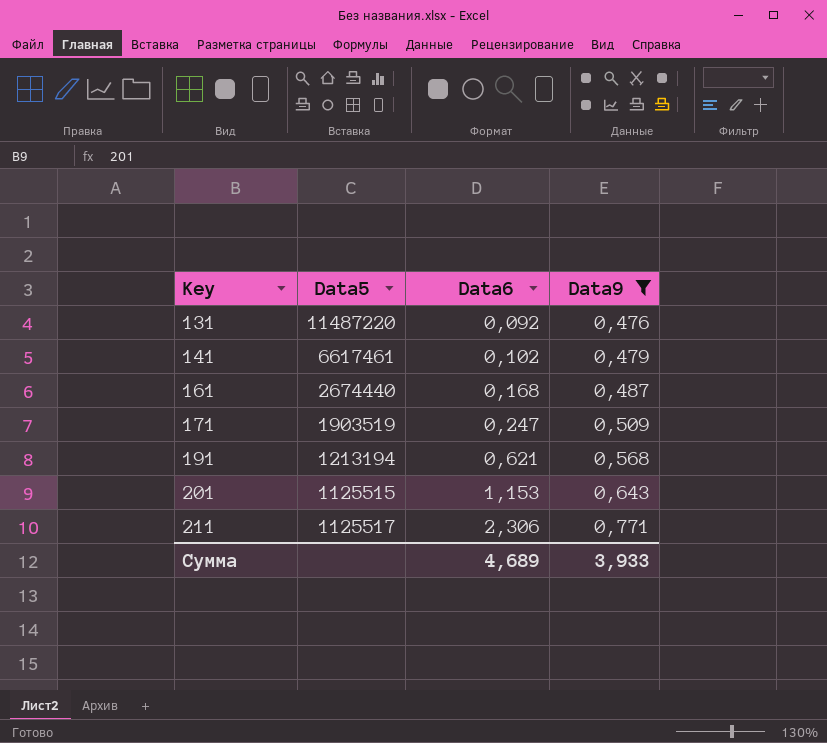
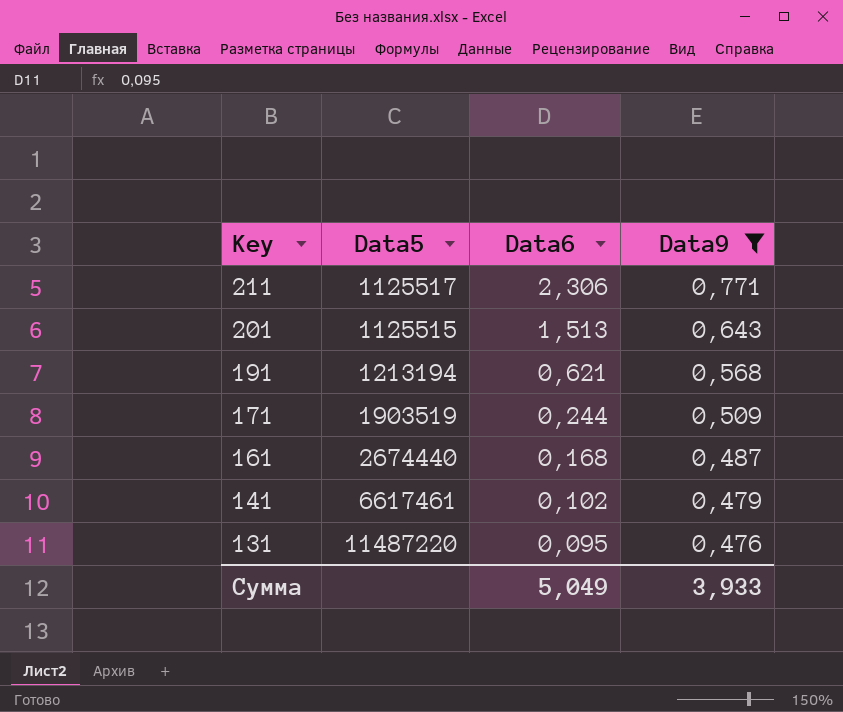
row order: Key ascending -> Key descending
201 | Data6: 1,153 -> 1,513
171 | Data6: 0,247 -> 0,244
131 | Data6: 0,092 -> 0,095
Сумма | Data6: 4,689 -> 5,049

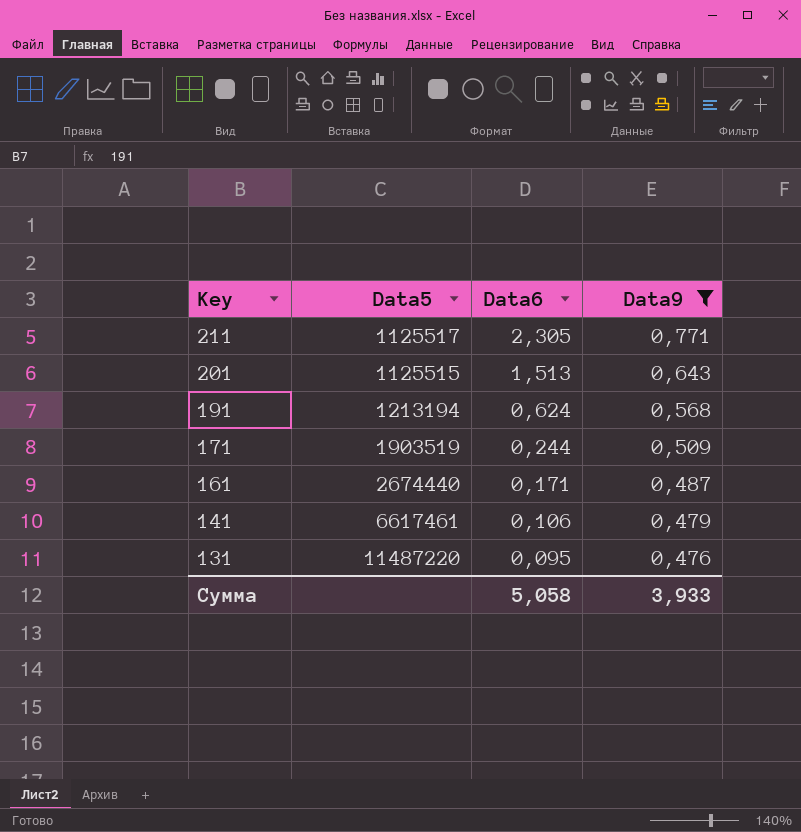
211 | Data6: 2,306 -> 2,305
191 | Data6: 0,621 -> 0,624
161 | Data6: 0,168 -> 0,171
141 | Data6: 0,102 -> 0,106
Сумма | Data6: 5,049 -> 5,058

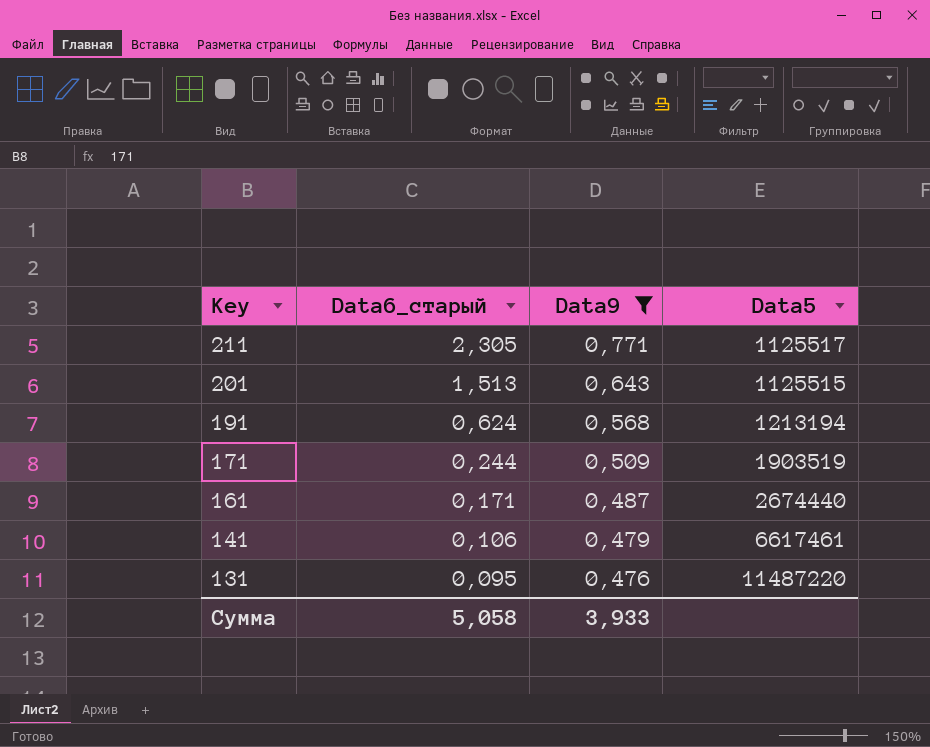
column name: Data6 -> Data6_старый
column Data5 | position: 2 -> 4

